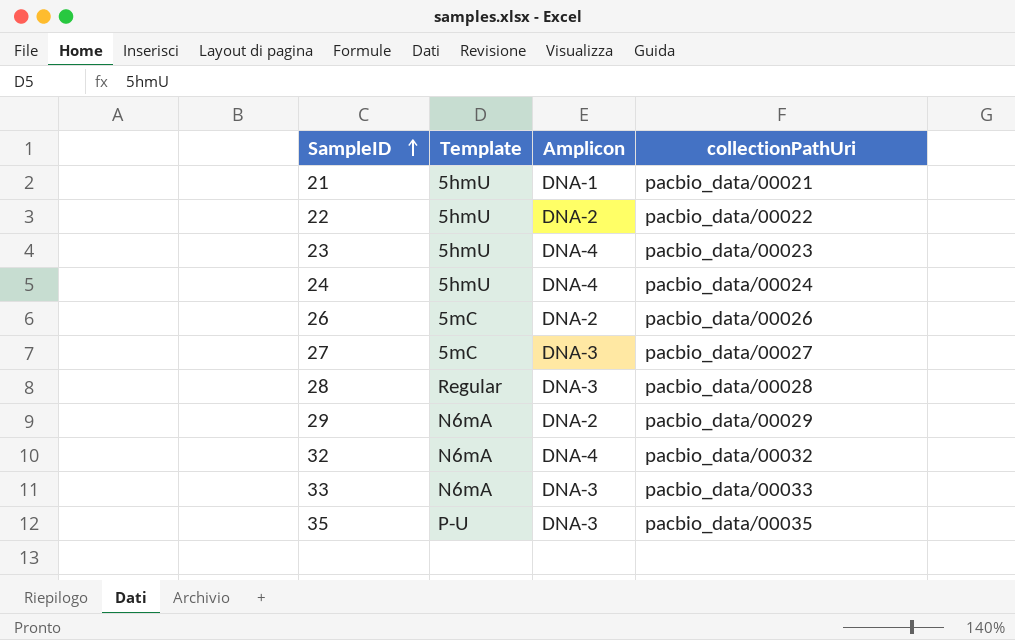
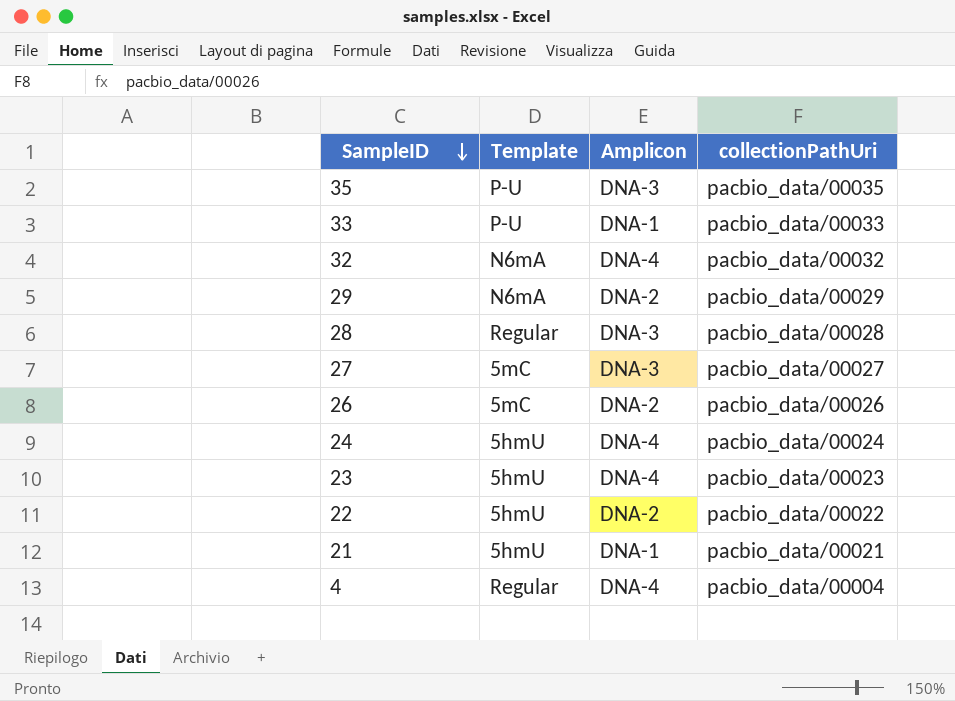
row order: SampleID ascending -> SampleID descending
33 | Template: N6mA -> P-U
33 | Amplicon: DNA-3 -> DNA-1
row 4: none -> Regular | DNA-4 | pacbio_data/00004

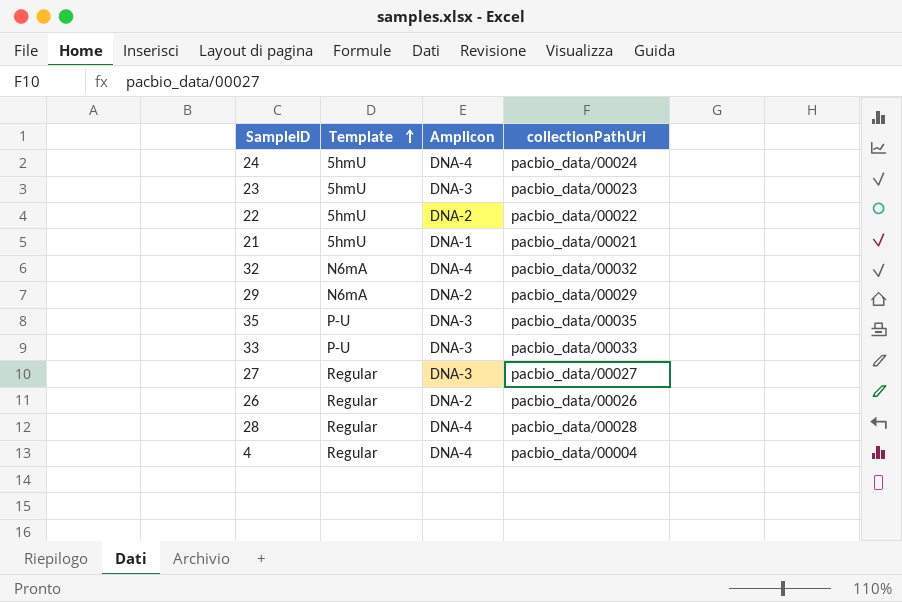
row order: SampleID descending -> Template ascending
23 | Amplicon: DNA-4 -> DNA-3
33 | Amplicon: DNA-1 -> DNA-3
27 | Template: 5mC -> Regular
26 | Template: 5mC -> Regular
28 | Amplicon: DNA-3 -> DNA-4

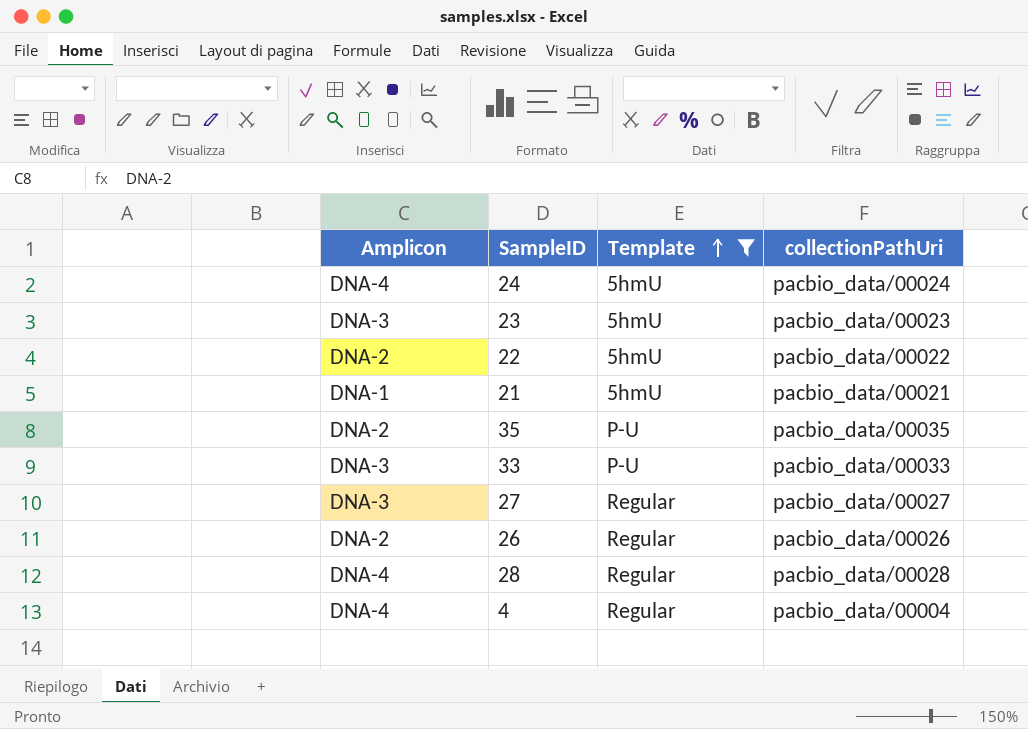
filter: none -> Template != N6mA
column Amplicon | position: 3 -> 1
35 | Amplicon: DNA-3 -> DNA-2

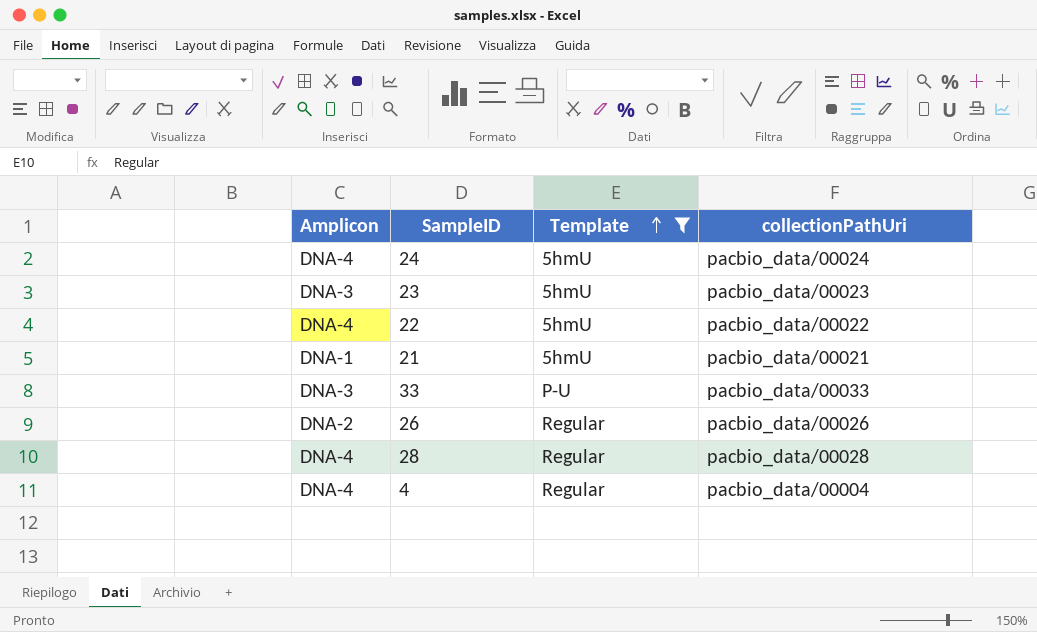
row 35: DNA-2 | P-U | pacbio_data/00035 -> none
row 27: DNA-3 | Regular | pacbio_data/00027 -> none
22 | Amplicon: DNA-2 -> DNA-4

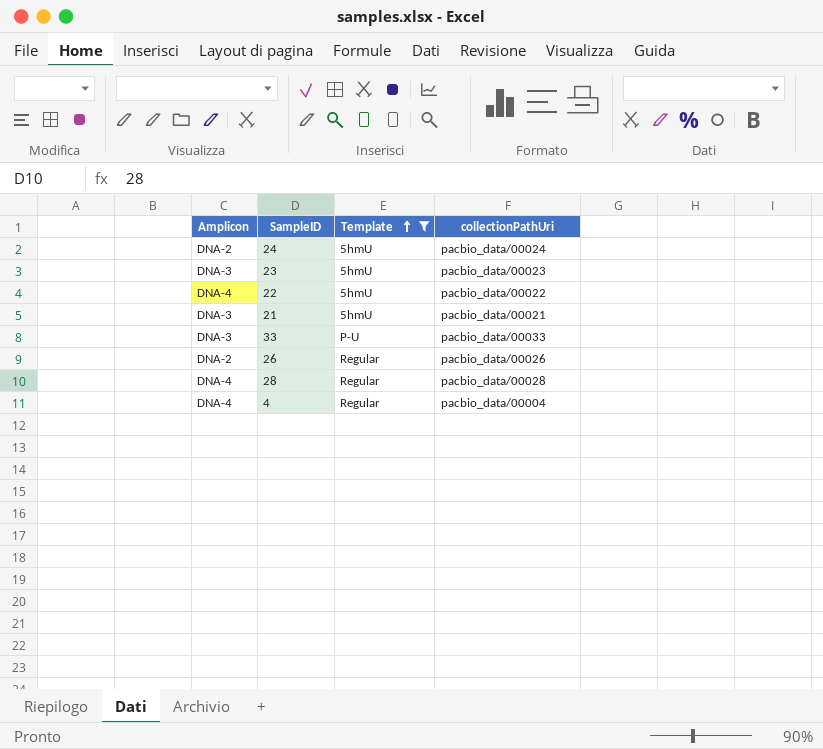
24 | Amplicon: DNA-4 -> DNA-2
21 | Amplicon: DNA-1 -> DNA-3

